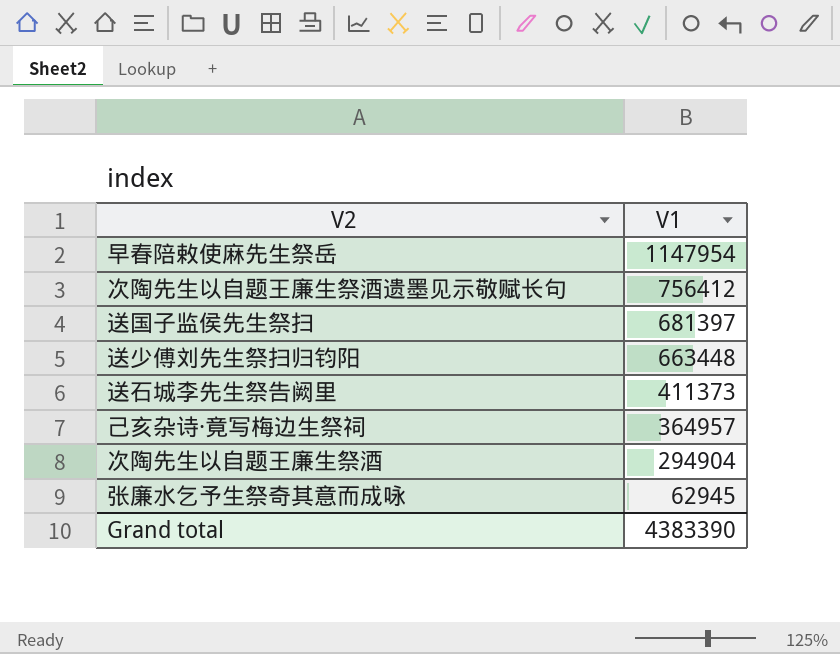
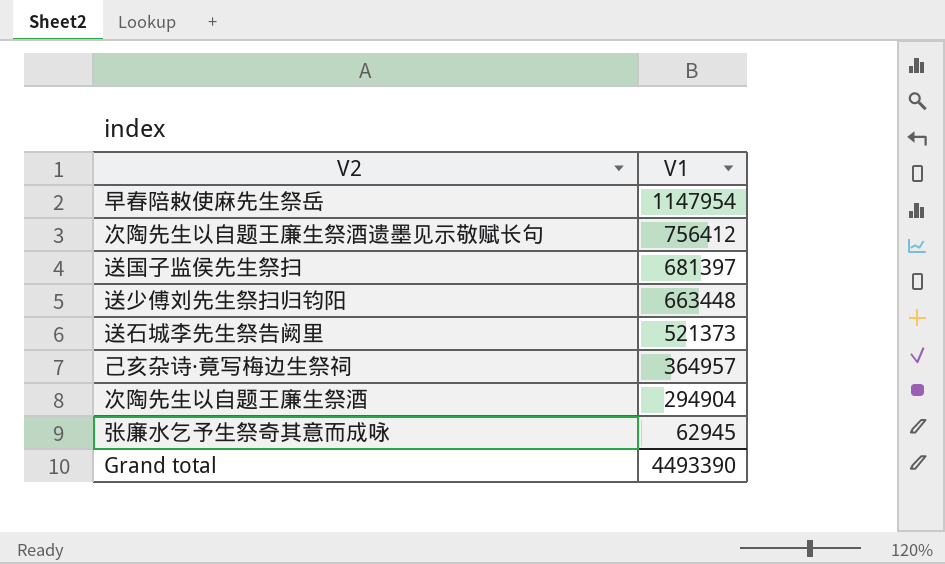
送石城李先生祭告阙里 | V1: 411373 -> 521373
Grand total | V1: 4383390 -> 4493390

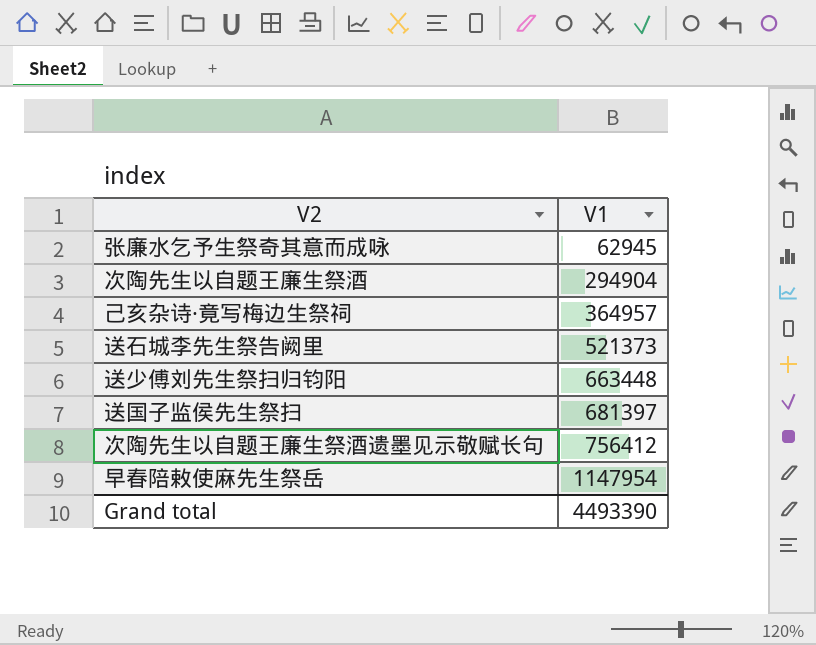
row order: V1 descending -> V1 ascending

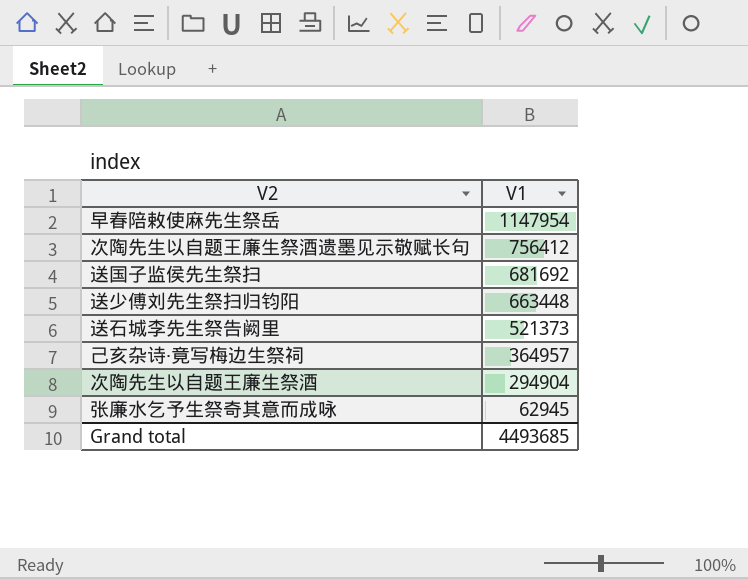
row order: V1 ascending -> V1 descending
送国子监侯先生祭扫 | V1: 681397 -> 681692
Grand total | V1: 4493390 -> 4493685

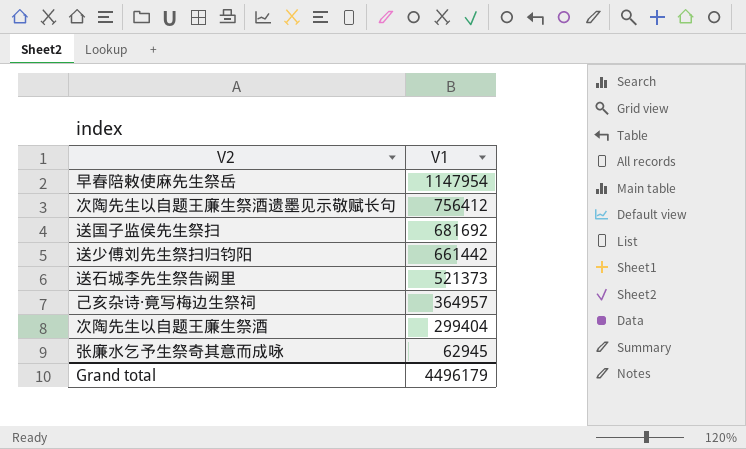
送少傅刘先生祭扫归钧阳 | V1: 663448 -> 661442
次陶先生以自题王廉生祭酒 | V1: 294904 -> 299404
Grand total | V1: 4493685 -> 4496179

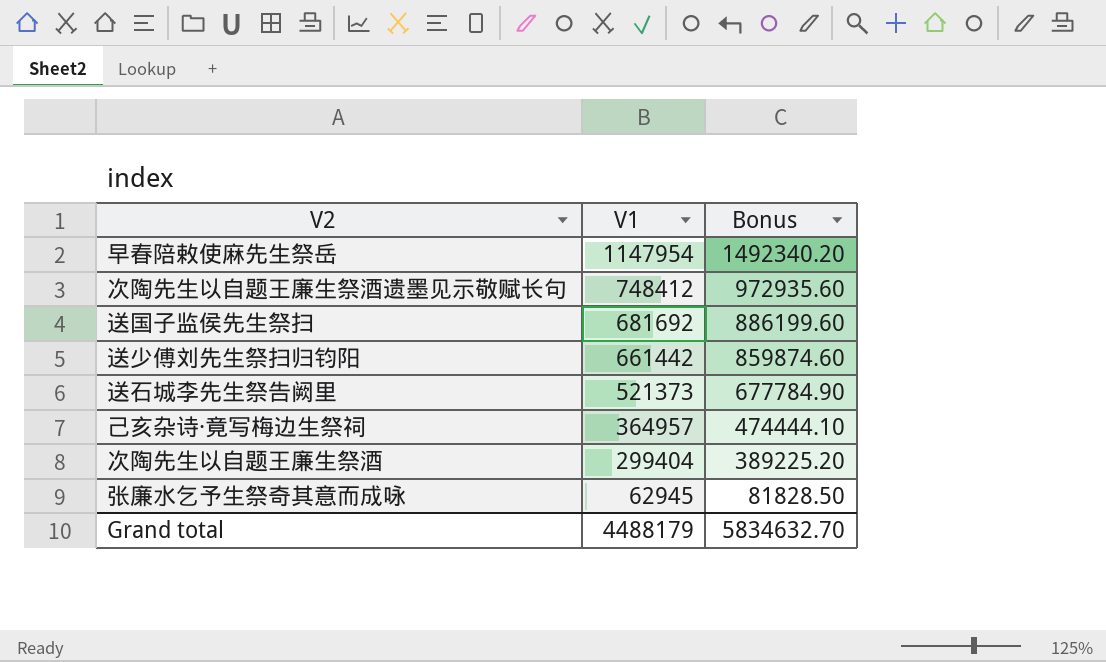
column Bonus | formula: none -> [V1] * 1.3
次陶先生以自题王廉生祭酒遗墨见示敬赋长句 | V1: 756412 -> 748412
Grand total | V1: 4496179 -> 4488179

